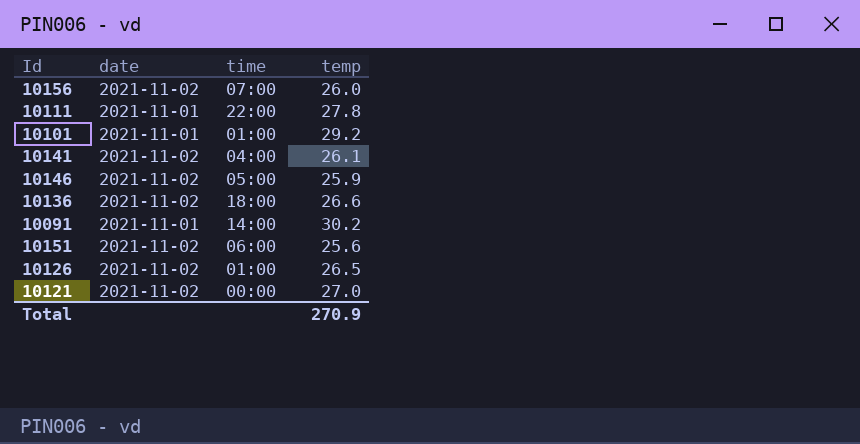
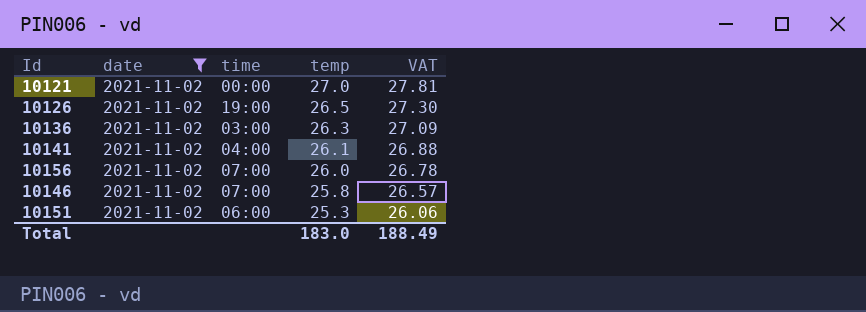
filter: none -> date = 2021-11-02
row order: none -> temp descending
column VAT | formula: none -> [temp] * 1.03
10126 | time: 01:00 -> 19:00
10136 | time: 18:00 -> 03:00
10136 | temp: 26.6 -> 26.3
10146 | time: 05:00 -> 07:00
10146 | temp: 25.9 -> 25.8
10151 | temp: 25.6 -> 25.3
Total | temp: 270.9 -> 183.0

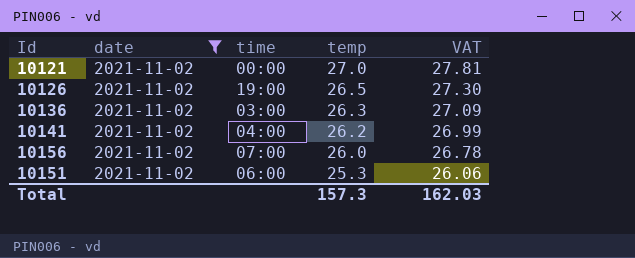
row 10146: 2021-11-02 | 07:00 | 25.8 | 26.57 -> none
10141 | temp: 26.1 -> 26.2
10141 | VAT: 26.88 -> 26.99
Total | temp: 183.0 -> 157.3
Total | VAT: 188.49 -> 162.03

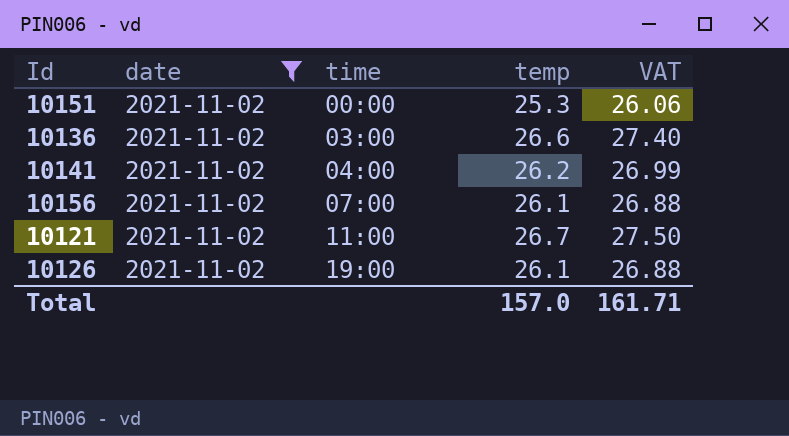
row order: temp descending -> time ascending
10151 | time: 06:00 -> 00:00
10136 | temp: 26.3 -> 26.6
10136 | VAT: 27.09 -> 27.40
10156 | temp: 26.0 -> 26.1
10156 | VAT: 26.78 -> 26.88
10121 | time: 00:00 -> 11:00
10121 | temp: 27.0 -> 26.7
10121 | VAT: 27.81 -> 27.50
10126 | temp: 26.5 -> 26.1
10126 | VAT: 27.30 -> 26.88
Total | temp: 157.3 -> 157.0
Total | VAT: 162.03 -> 161.71

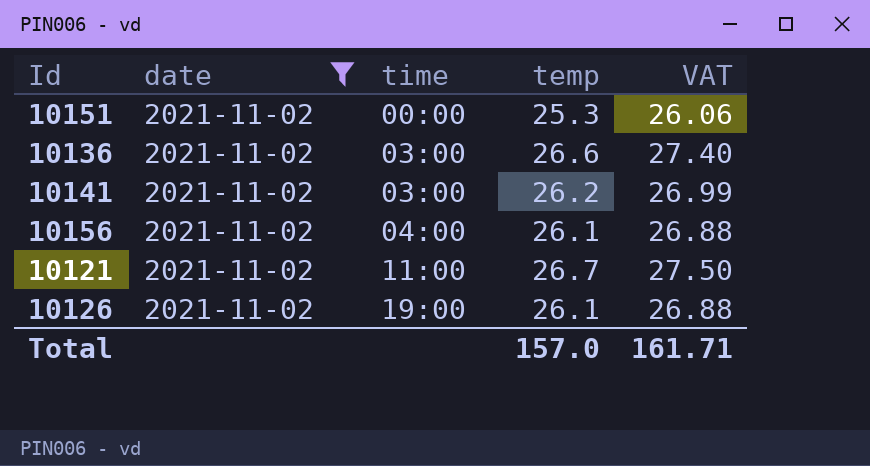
10141 | time: 04:00 -> 03:00
10156 | time: 07:00 -> 04:00

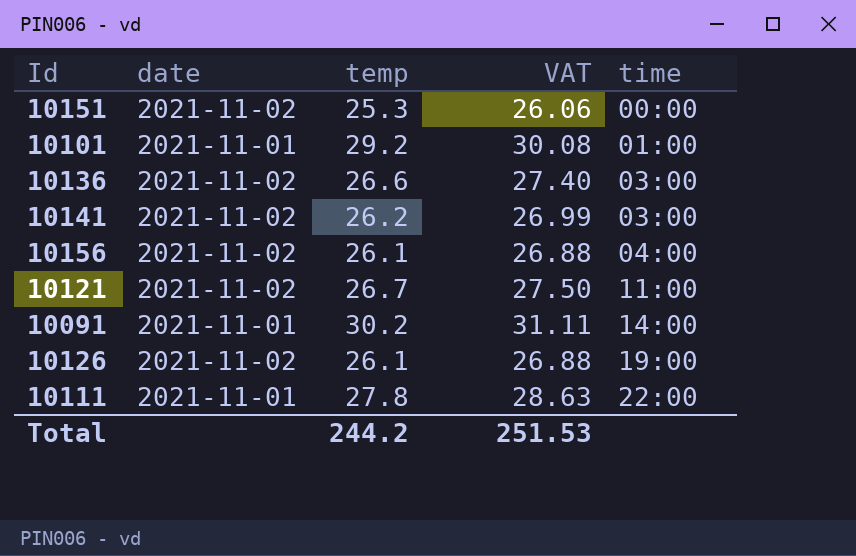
filter: date = 2021-11-02 -> none
column time | position: 3 -> 5
Total | temp: 157.0 -> 244.2
Total | VAT: 161.71 -> 251.53

